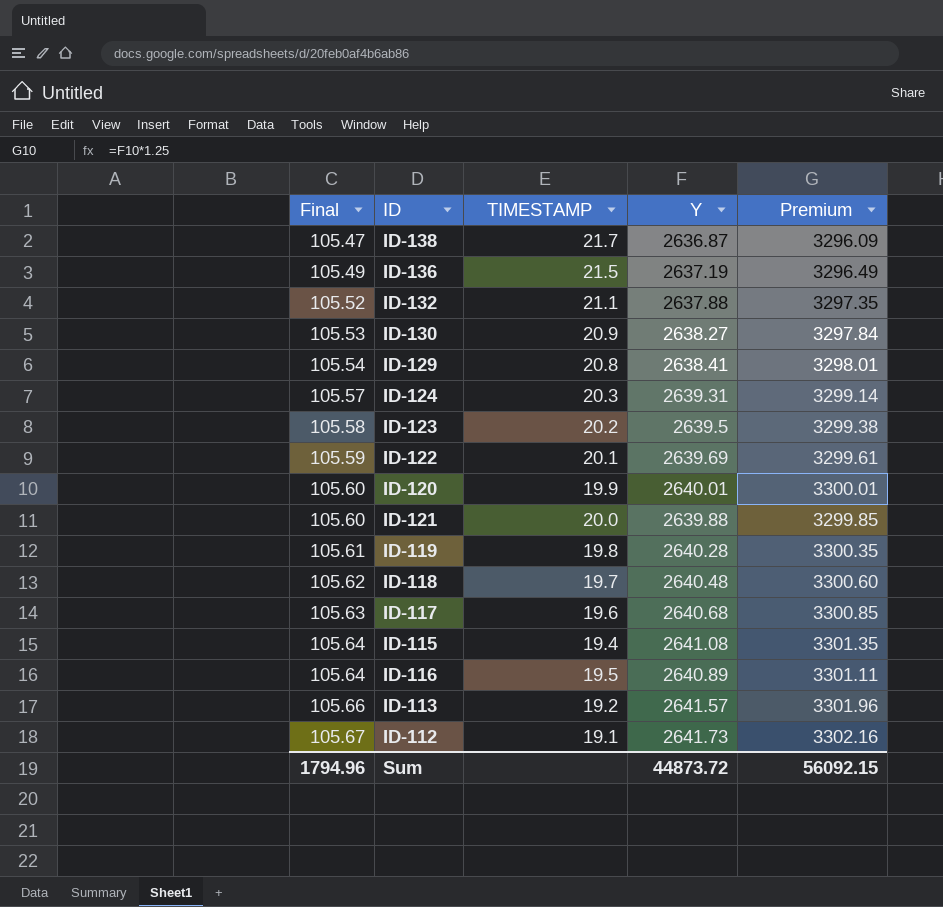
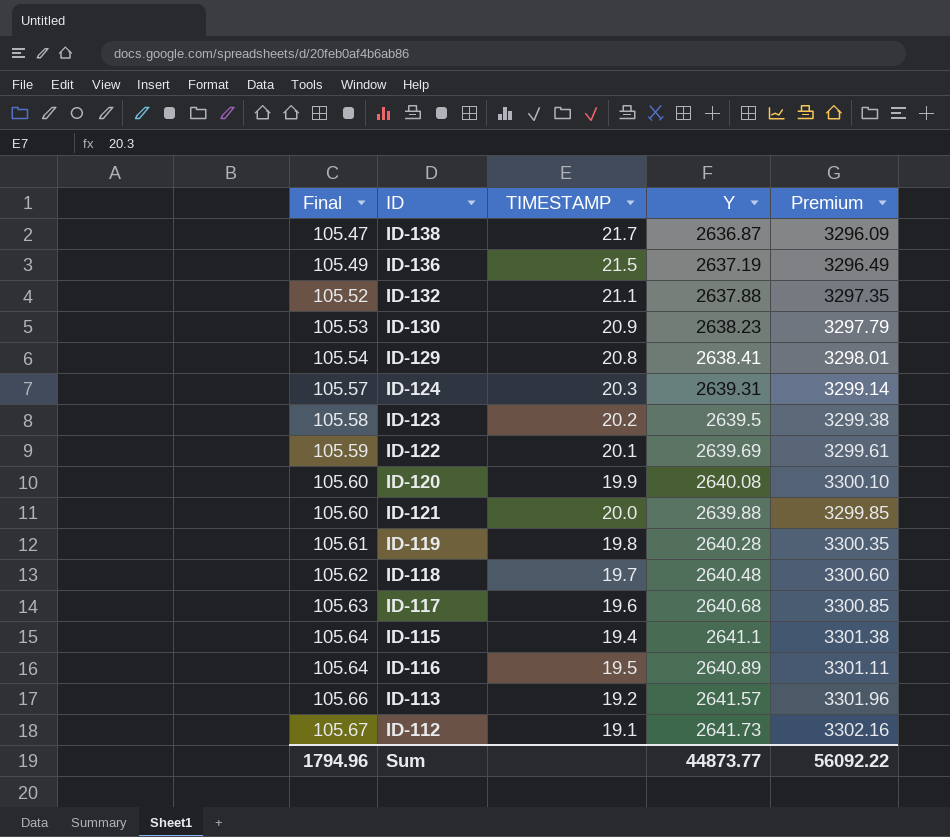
ID-130 | Y: 2638.27 -> 2638.23
ID-130 | Premium: 3297.84 -> 3297.79
ID-120 | Y: 2640.01 -> 2640.08
ID-120 | Premium: 3300.01 -> 3300.10
ID-115 | Y: 2641.08 -> 2641.1
ID-115 | Premium: 3301.35 -> 3301.38
Sum | Y: 44873.72 -> 44873.77
Sum | Premium: 56092.15 -> 56092.22

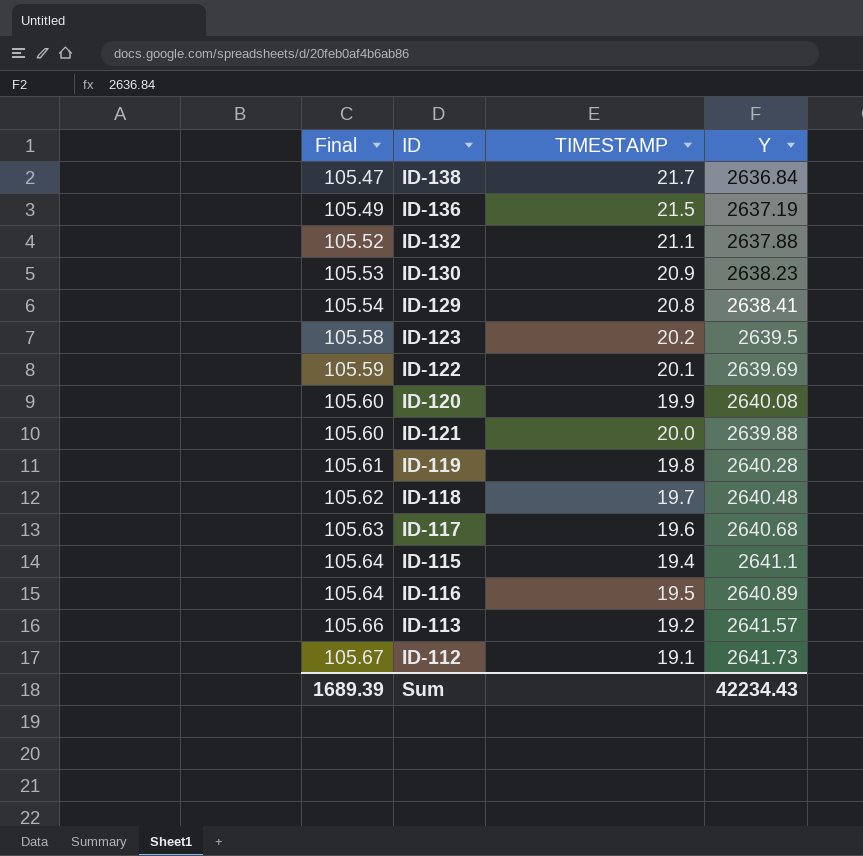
column Premium | formula: [Y] * 1.25 -> none
row ID-124: 105.57 | 20.3 | 2639.31 | 3299.14 -> none
ID-138 | Y: 2636.87 -> 2636.84
Sum | Final: 1794.96 -> 1689.39
Sum | Y: 44873.77 -> 42234.43

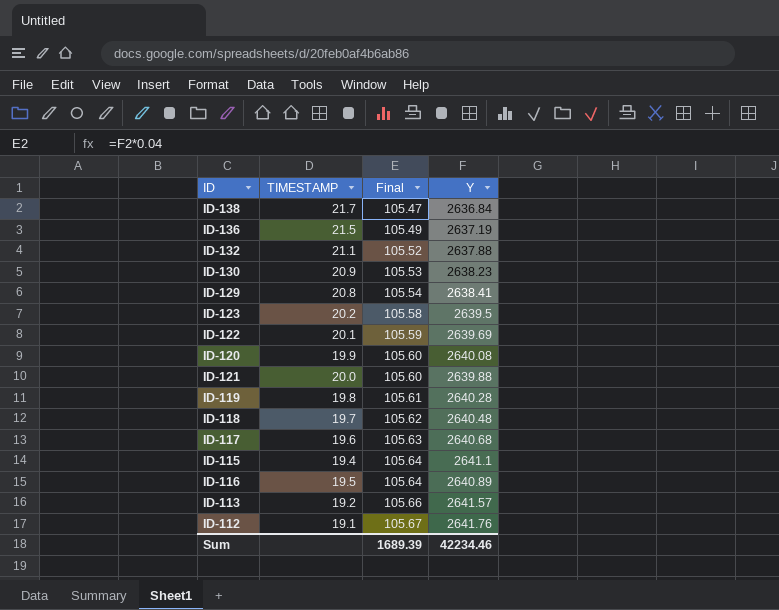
column Final | position: 1 -> 3
ID-112 | Y: 2641.73 -> 2641.76
Sum | Y: 42234.43 -> 42234.46

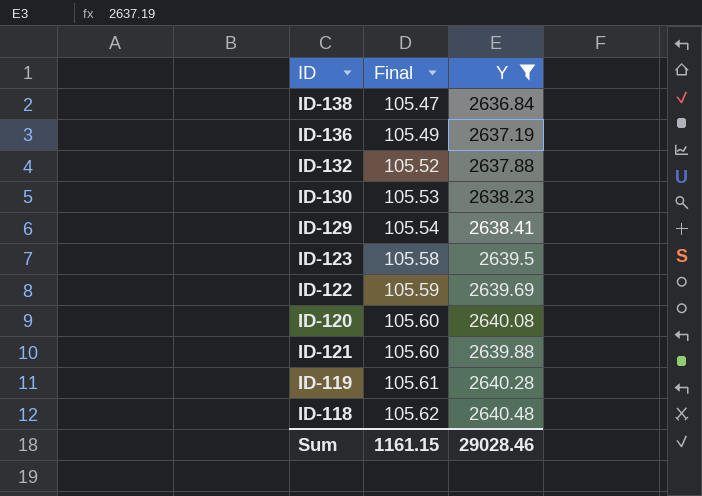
filter: none -> Y <= 2640.48
column TIMESTAMP | position: 2 -> none
Sum | Final: 1689.39 -> 1161.15
Sum | Y: 42234.46 -> 29028.46

